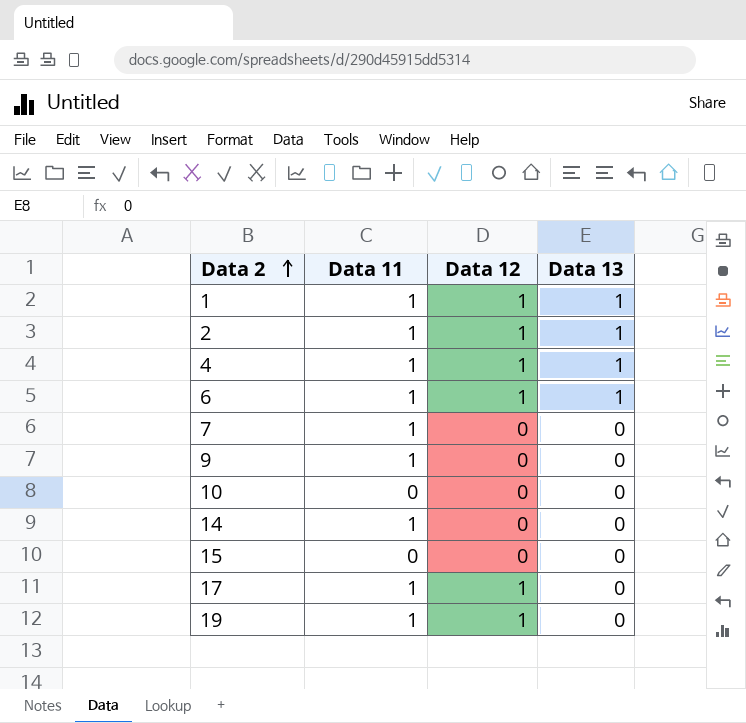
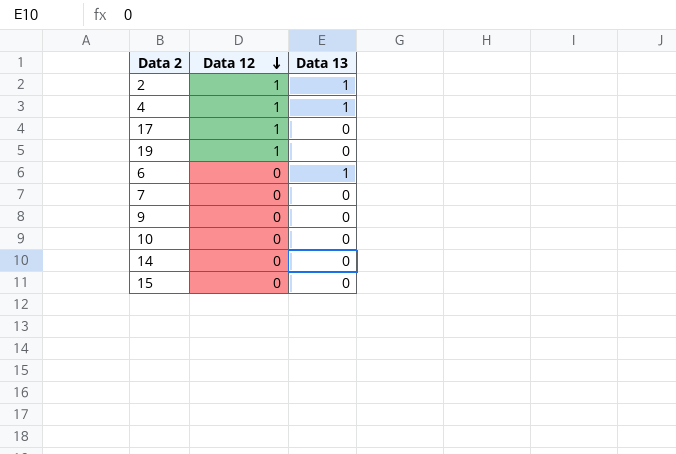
row order: Data 2 ascending -> Data 12 descending
column Data 11 | position: 2 -> none
row 1: 1 | 1 | 1 -> none
6 | Data 12: 1 -> 0

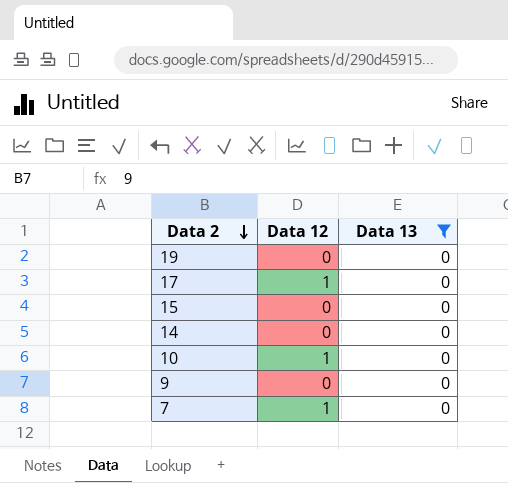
filter: none -> Data 13 = 0
row order: Data 12 descending -> Data 2 descending
19 | Data 12: 1 -> 0
10 | Data 12: 0 -> 1
7 | Data 12: 0 -> 1

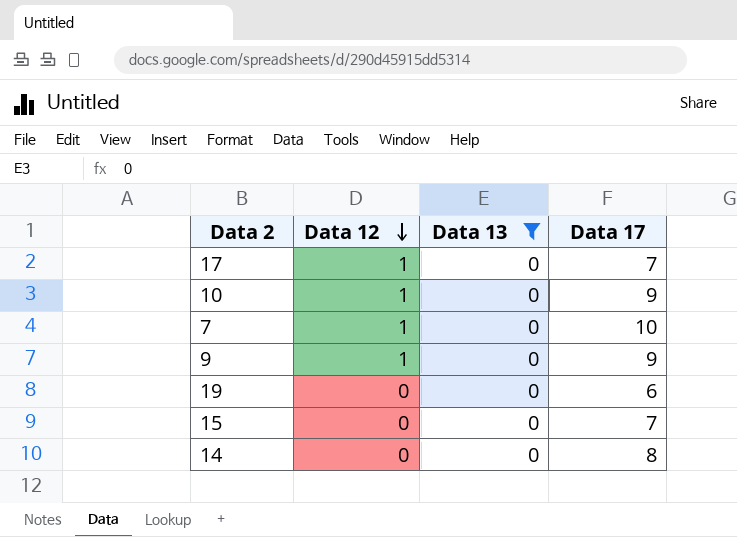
row order: Data 2 descending -> Data 12 descending
column Data 17 | position: none -> 4
9 | Data 12: 0 -> 1

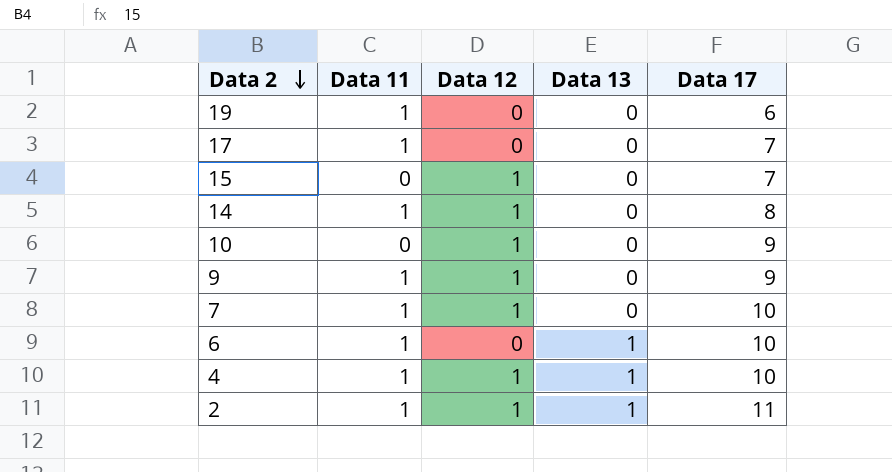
filter: Data 13 = 0 -> none
row order: Data 12 descending -> Data 2 descending
column Data 11 | position: none -> 2
17 | Data 12: 1 -> 0
15 | Data 12: 0 -> 1
14 | Data 12: 0 -> 1

